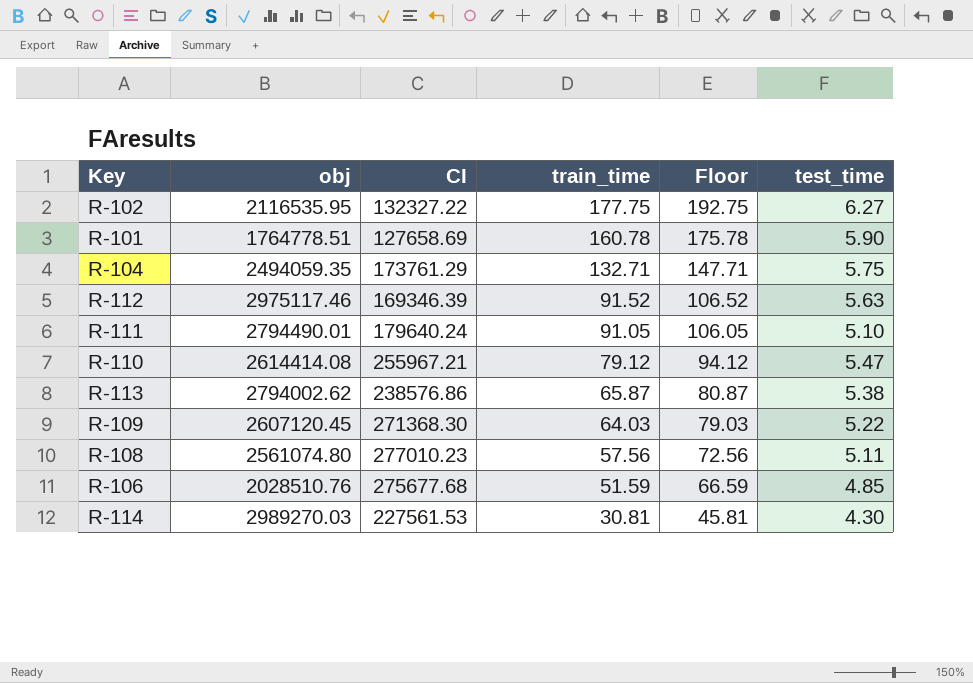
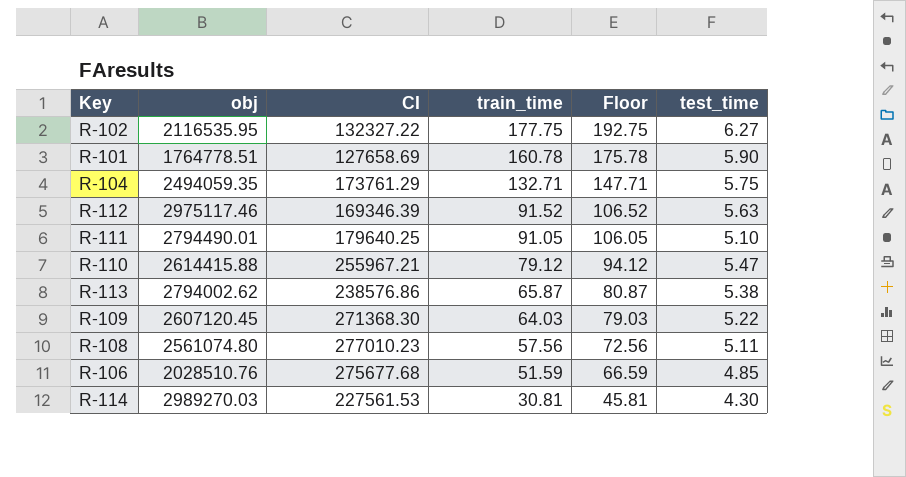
R-111 | CI: 179640.24 -> 179640.25
R-110 | obj: 2614414.08 -> 2614415.88

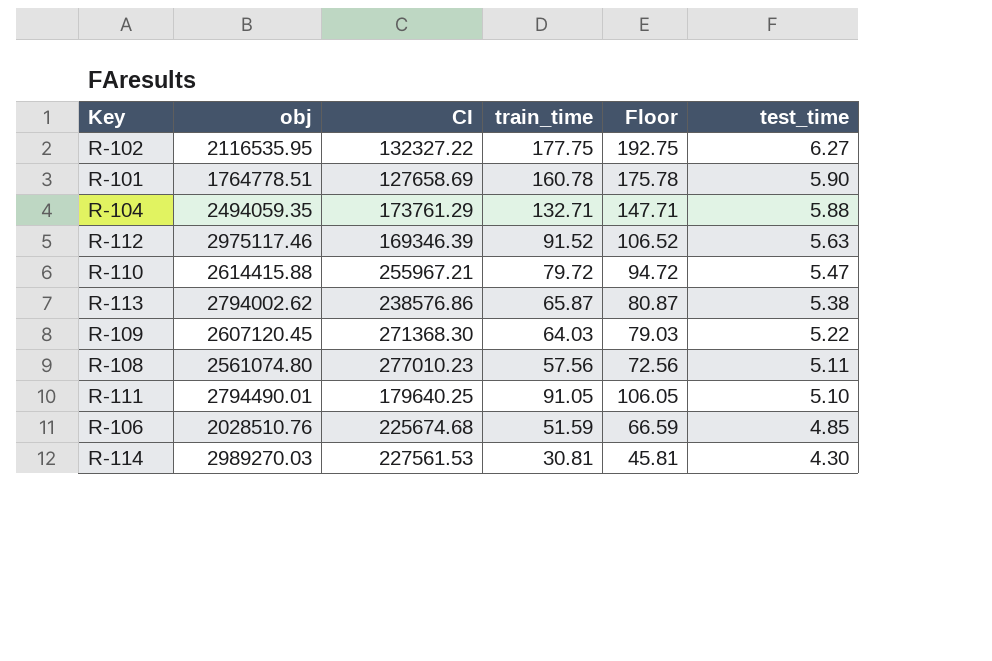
row order: train_time descending -> test_time descending
R-104 | test_time: 5.75 -> 5.88
R-110 | train_time: 79.12 -> 79.72
R-110 | Floor: 94.12 -> 94.72
R-106 | CI: 275677.68 -> 225674.68

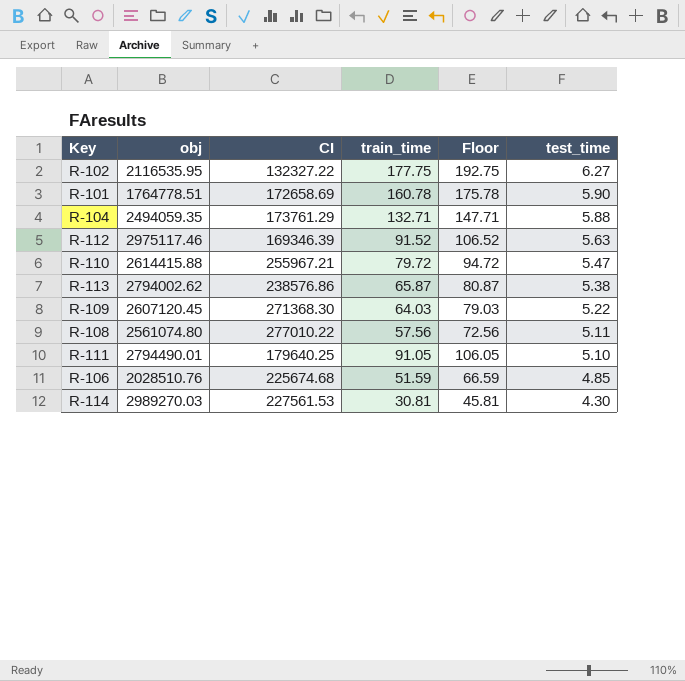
R-101 | CI: 127658.69 -> 172658.69
R-108 | CI: 277010.23 -> 277010.22

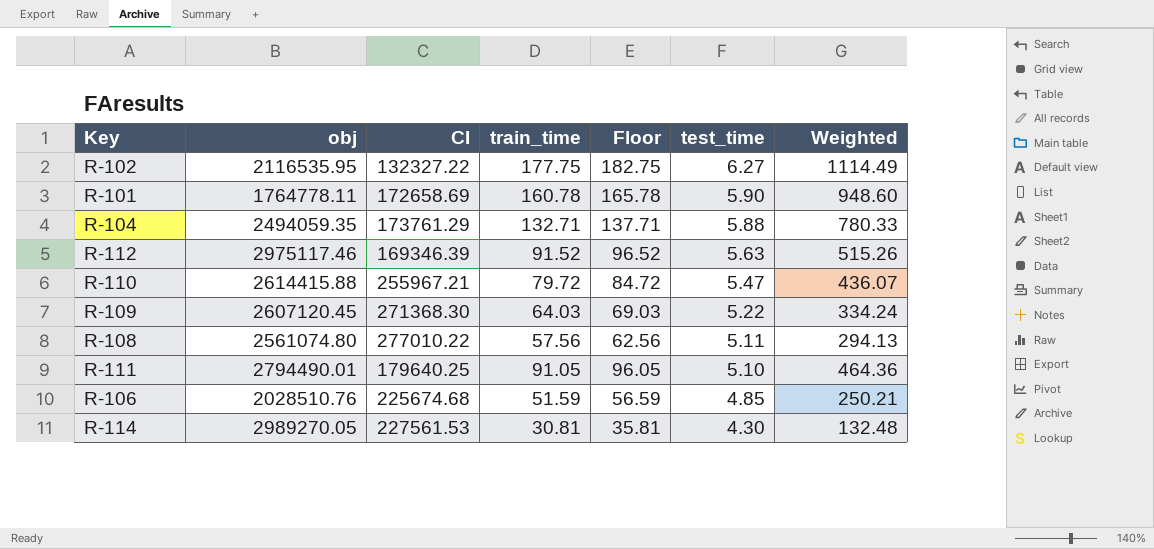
column Floor | formula: [train_time] + 15 -> [train_time] + 5
column Weighted | formula: none -> [train_time] * [test_time]
row R-113: 2794002.62 | 238576.86 | 65.87 | 80.87 | 5.38 -> none
R-101 | obj: 1764778.51 -> 1764778.11
R-114 | obj: 2989270.03 -> 2989270.05

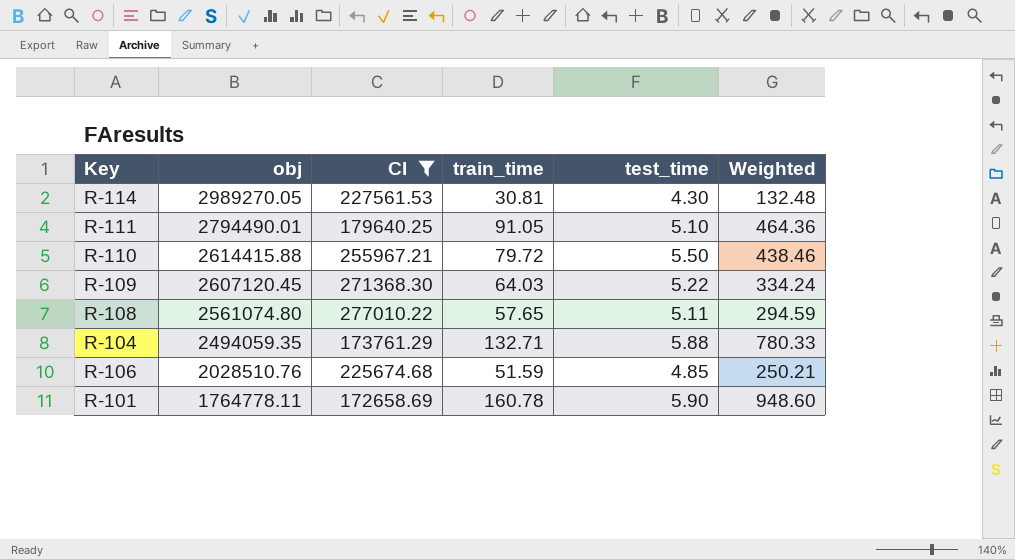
filter: none -> CI >= 172658.69
row order: test_time descending -> obj descending
column Floor | formula: [train_time] + 5 -> none
R-110 | test_time: 5.47 -> 5.50
R-110 | Weighted: 436.07 -> 438.46
R-108 | train_time: 57.56 -> 57.65
R-108 | Weighted: 294.13 -> 294.59

